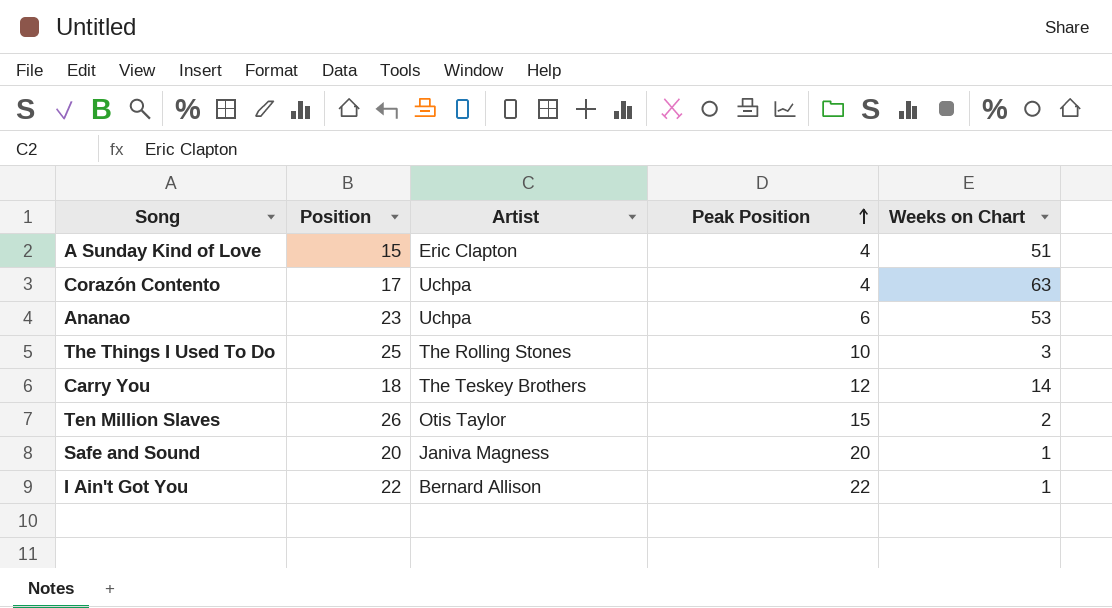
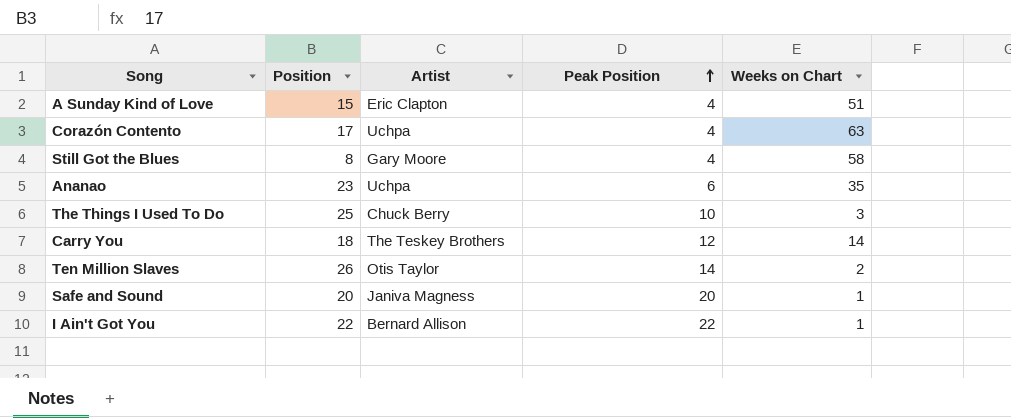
row Still Got the Blues: none -> 8 | Gary Moore | 4 | 58
Ananao | Weeks on Chart: 53 -> 35
The Things I Used To Do | Artist: The Rolling Stones -> Chuck Berry
Ten Million Slaves | Peak Position: 15 -> 14

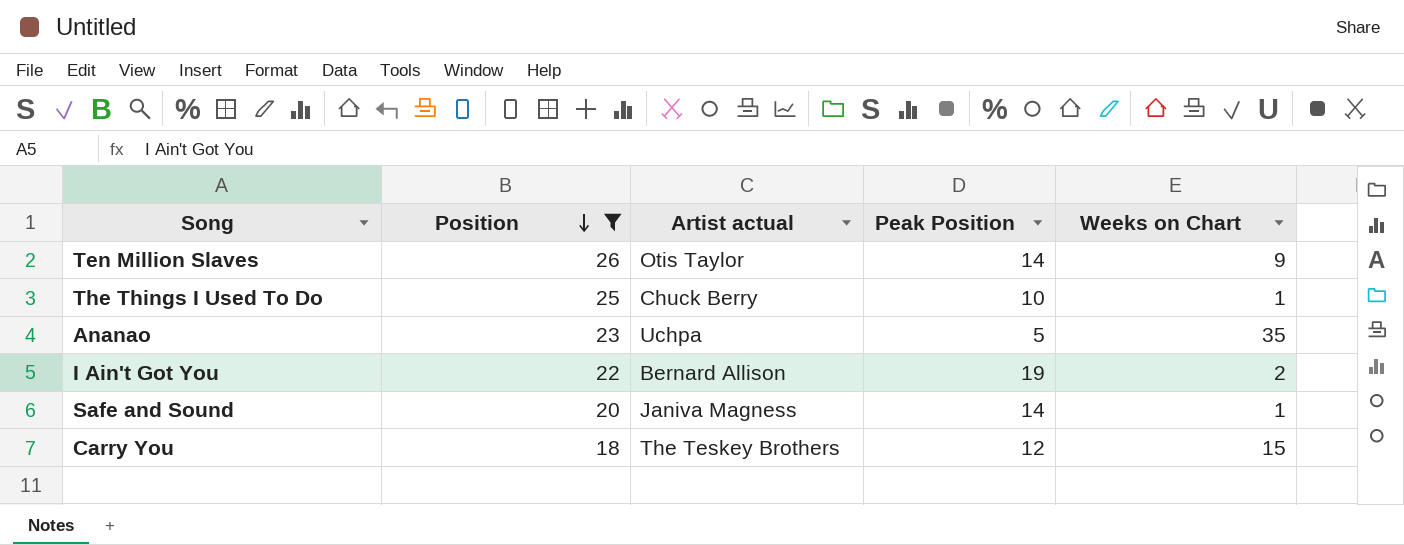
filter: none -> Position >= 18
row order: Peak Position ascending -> Position descending
column name: Artist -> Artist actual
Ten Million Slaves | Weeks on Chart: 2 -> 9
The Things I Used To Do | Weeks on Chart: 3 -> 1
Ananao | Peak Position: 6 -> 5
I Ain't Got You | Peak Position: 22 -> 19
I Ain't Got You | Weeks on Chart: 1 -> 2
Safe and Sound | Peak Position: 20 -> 14
Carry You | Weeks on Chart: 14 -> 15

